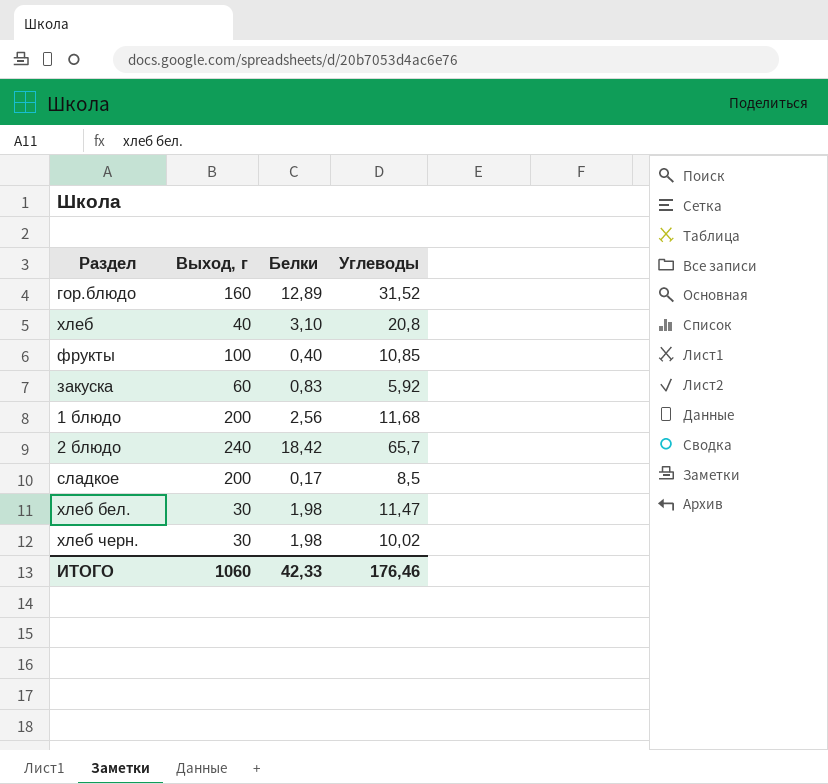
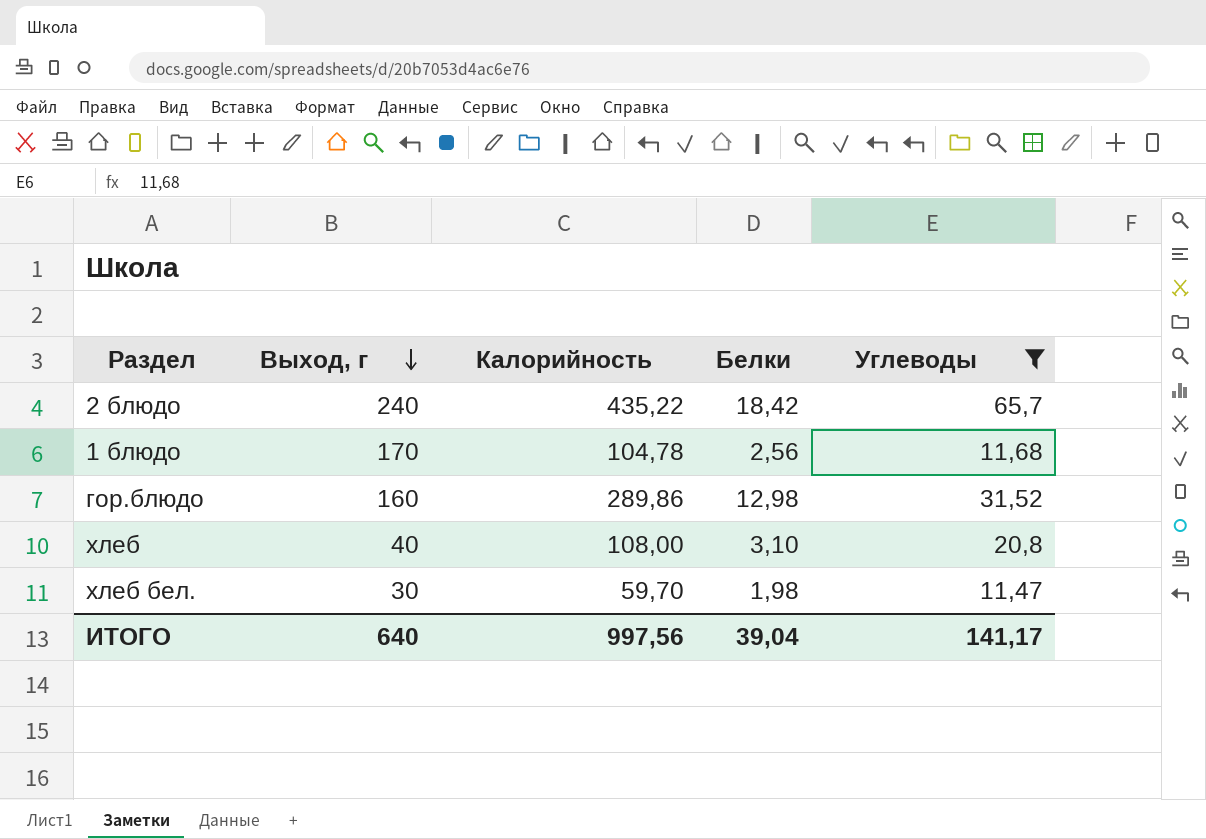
filter: none -> Углеводы >= 11,47
row order: none -> Выход, г descending
column Калорийность | position: none -> 3
1 блюдо | Выход, г: 200 -> 170
гор.блюдо | Белки: 12,89 -> 12,98
ИТОГО | Выход, г: 1060 -> 640
ИТОГО | Белки: 42,33 -> 39,04
ИТОГО | Углеводы: 176,46 -> 141,17

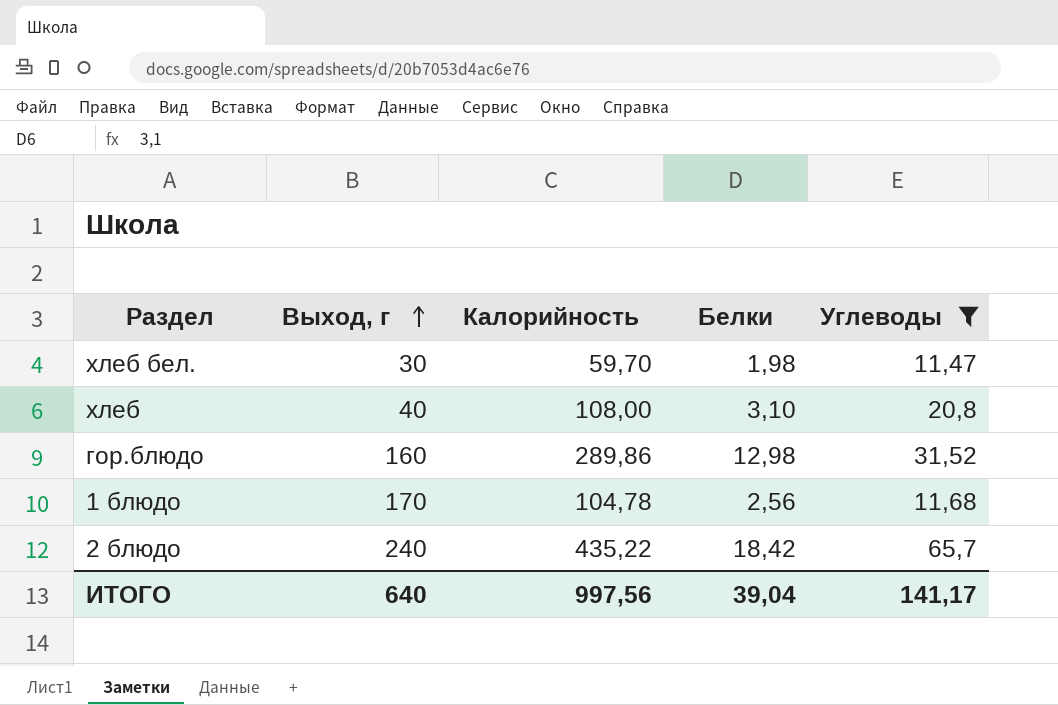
row order: Выход, г descending -> Выход, г ascending

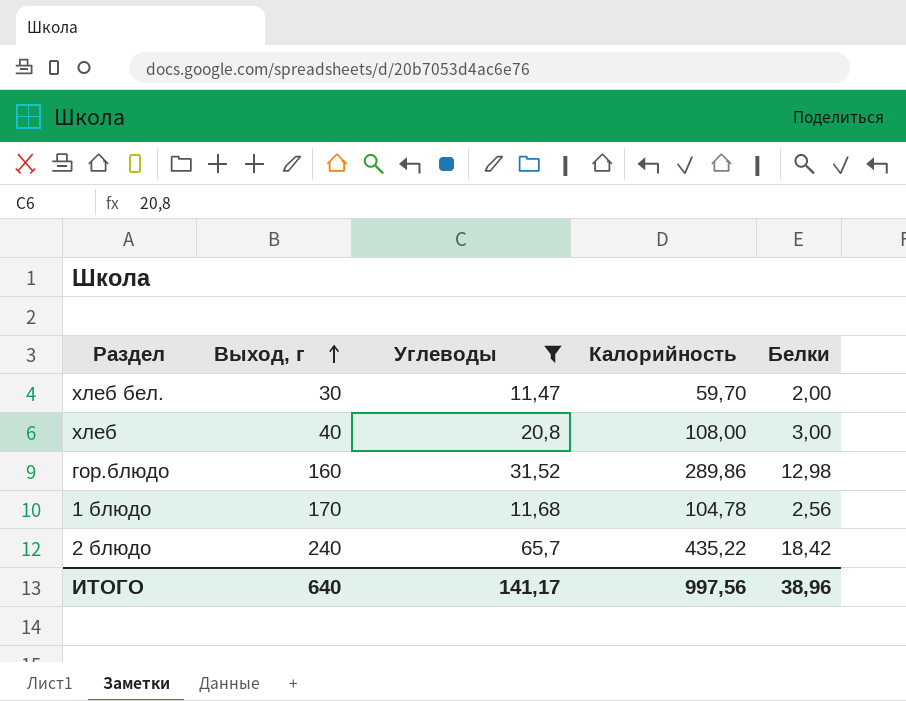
column Углеводы | position: 5 -> 3
хлеб бел. | Белки: 1,98 -> 2,00
хлеб | Белки: 3,10 -> 3,00
ИТОГО | Белки: 39,04 -> 38,96

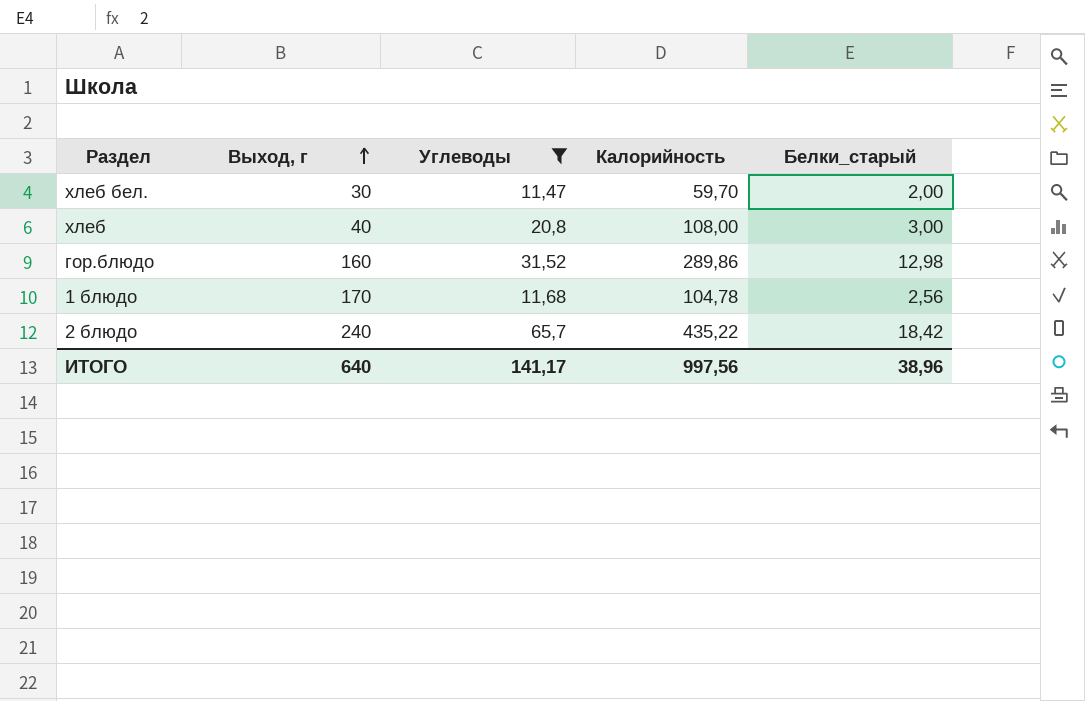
column name: Белки -> Белки_старый

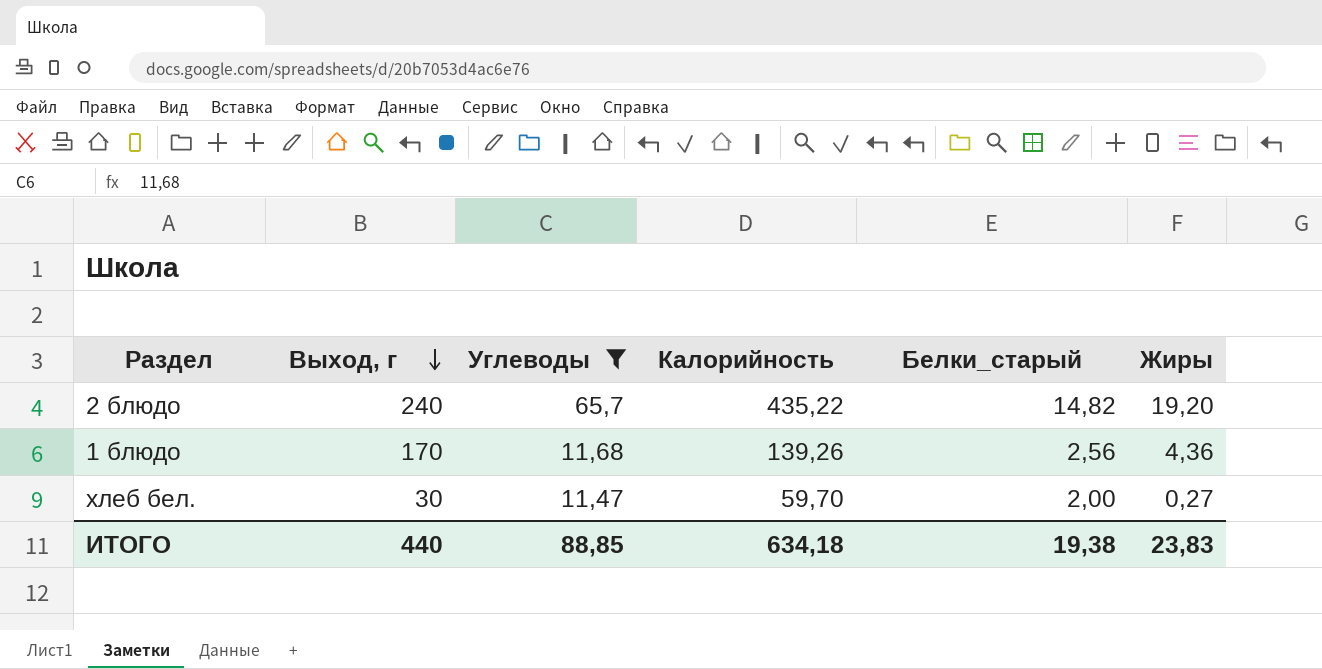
row order: Выход, г ascending -> Выход, г descending
column Жиры | position: none -> 6
row хлеб: 40 | 20,8 | 108,00 | 3,00 -> none
row гор.блюдо: 160 | 31,52 | 289,86 | 12,98 -> none
2 блюдо | Белки_старый: 18,42 -> 14,82
1 блюдо | Калорийность: 104,78 -> 139,26
ИТОГО | Выход, г: 640 -> 440
ИТОГО | Углеводы: 141,17 -> 88,85
ИТОГО | Калорийность: 997,56 -> 634,18
ИТОГО | Белки_старый: 38,96 -> 19,38

